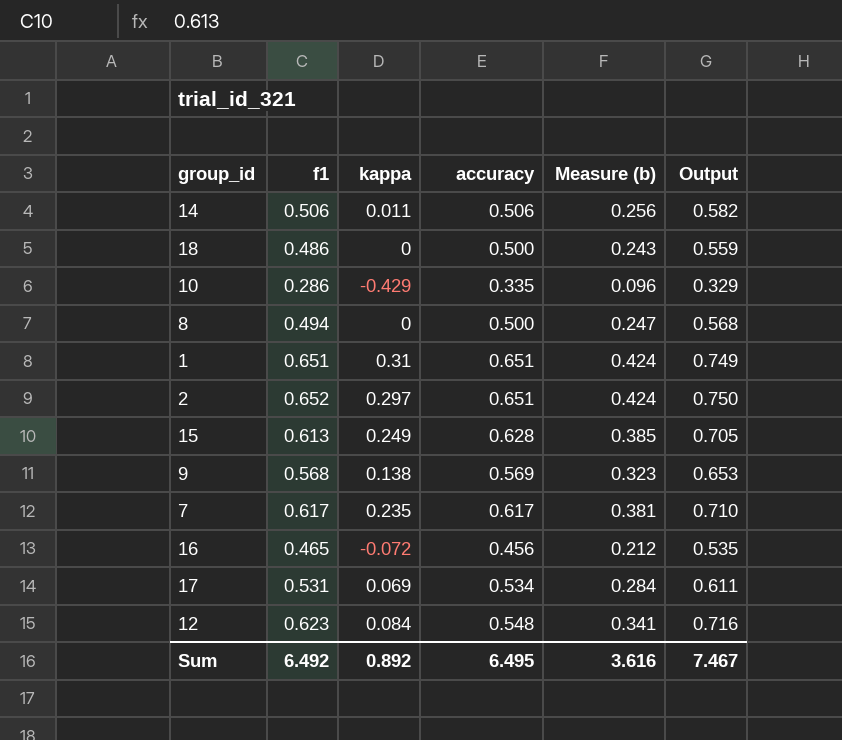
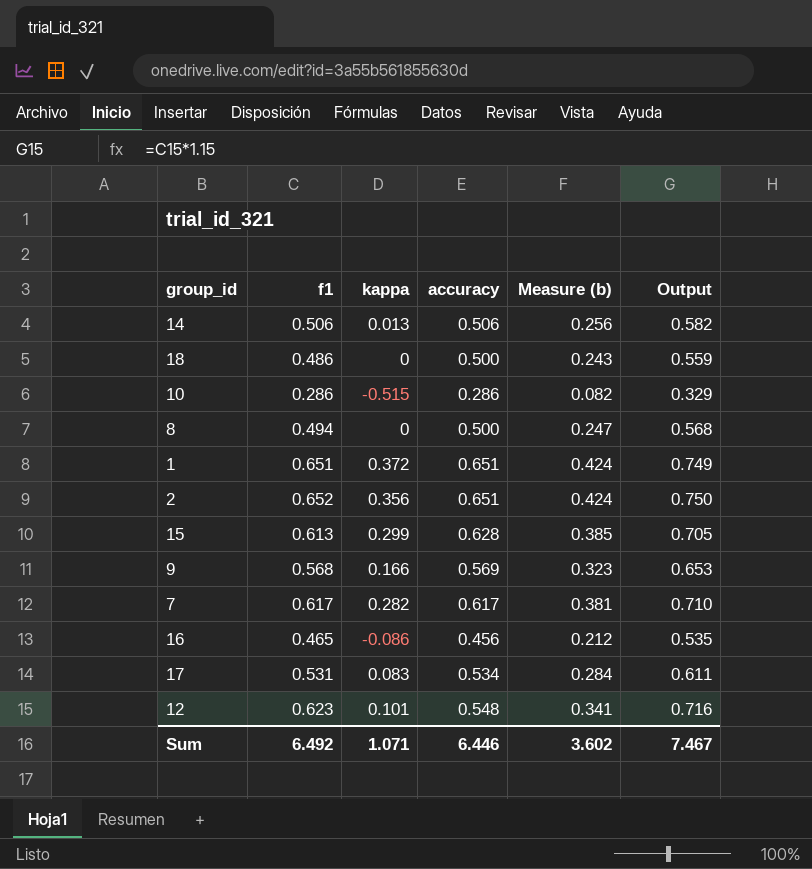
14 | kappa: 0.011 -> 0.013
10 | kappa: -0.429 -> -0.515
10 | accuracy: 0.335 -> 0.286
10 | Measure (b): 0.096 -> 0.082
1 | kappa: 0.31 -> 0.372
2 | kappa: 0.297 -> 0.356
15 | kappa: 0.249 -> 0.299
9 | kappa: 0.138 -> 0.166
7 | kappa: 0.235 -> 0.282
16 | kappa: -0.072 -> -0.086
17 | kappa: 0.069 -> 0.083
12 | kappa: 0.084 -> 0.101
Sum | kappa: 0.892 -> 1.071
Sum | accuracy: 6.495 -> 6.446
Sum | Measure (b): 3.616 -> 3.602

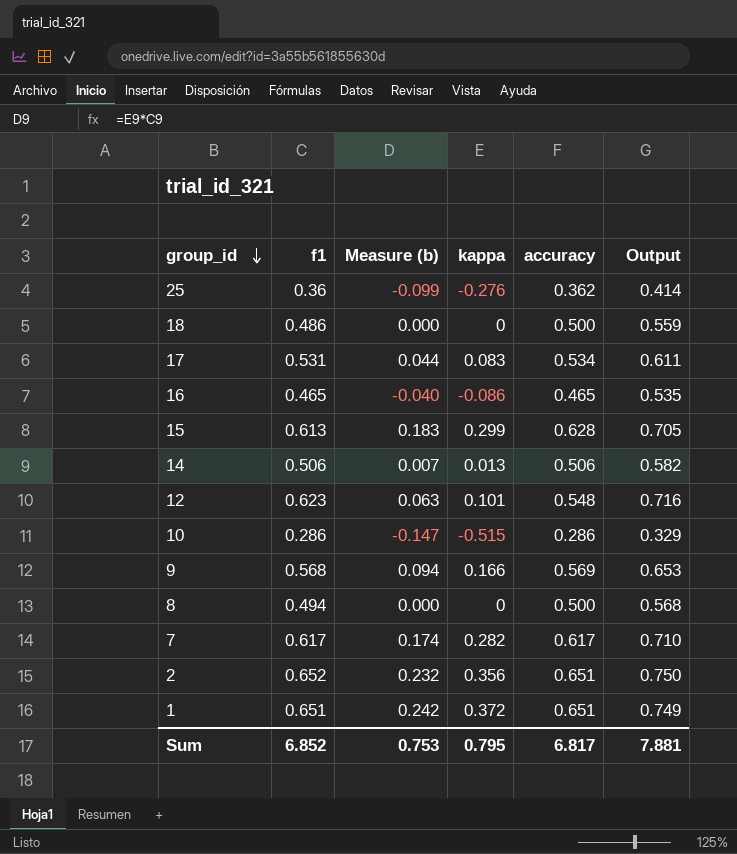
row order: none -> group_id descending
column Measure (b) | formula: [f1] * [accuracy] -> [f1] * [kappa]
column Measure (b) | position: 5 -> 3
row 25: none -> 0.36 | -0.099 | -0.276 | 0.362 | 0.414
16 | accuracy: 0.456 -> 0.465
Sum | f1: 6.492 -> 6.852
Sum | Measure (b): 3.602 -> 0.753
Sum | kappa: 1.071 -> 0.795
Sum | accuracy: 6.446 -> 6.817
Sum | Output: 7.467 -> 7.881

